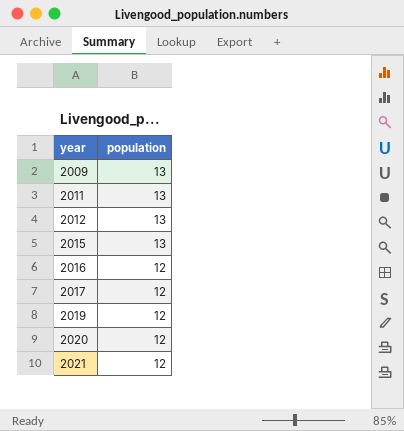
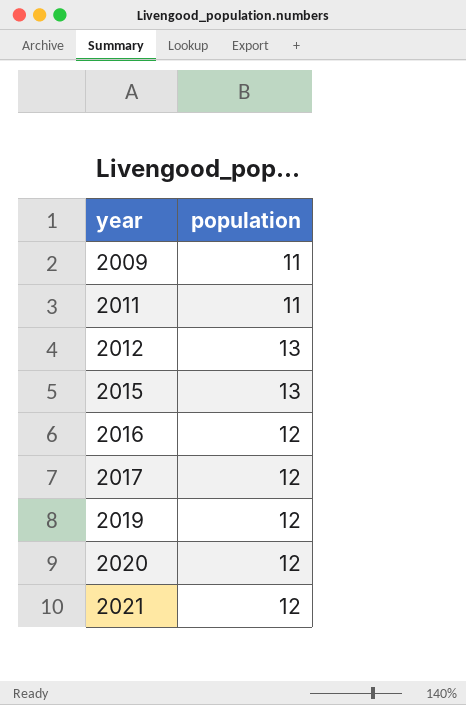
2009 | population: 13 -> 11
2011 | population: 13 -> 11

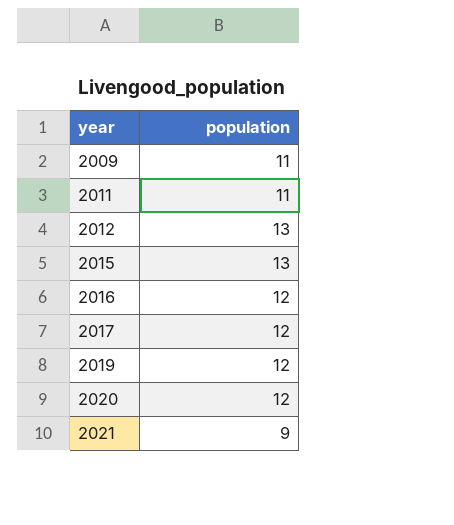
2021 | population: 12 -> 9

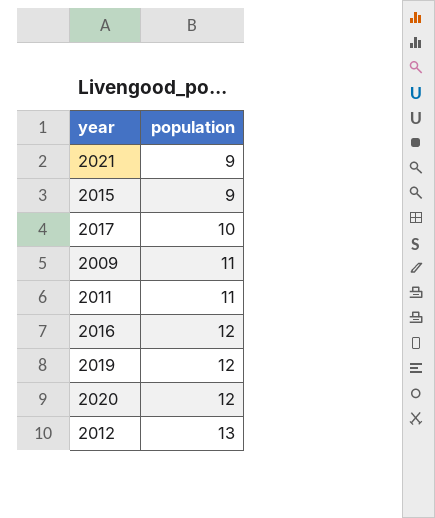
row order: year ascending -> population ascending
2015 | population: 13 -> 9
2017 | population: 12 -> 10

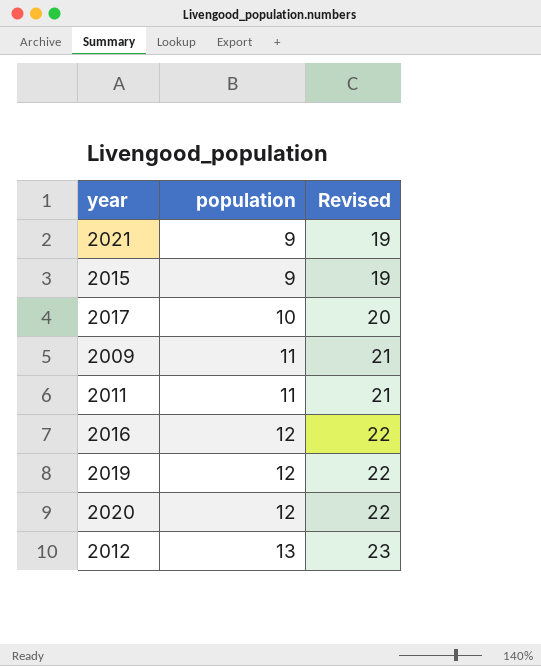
column Revised | formula: none -> [population] + 10

